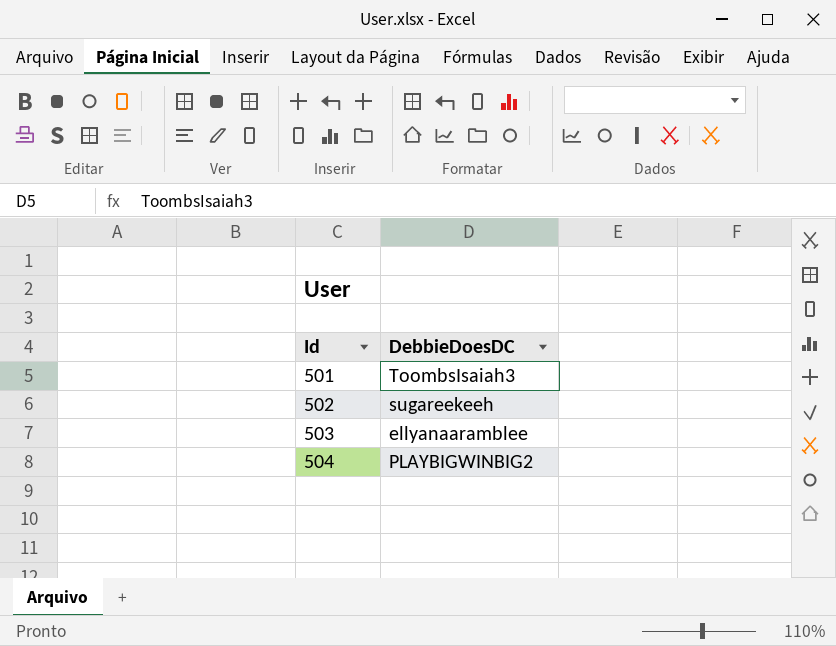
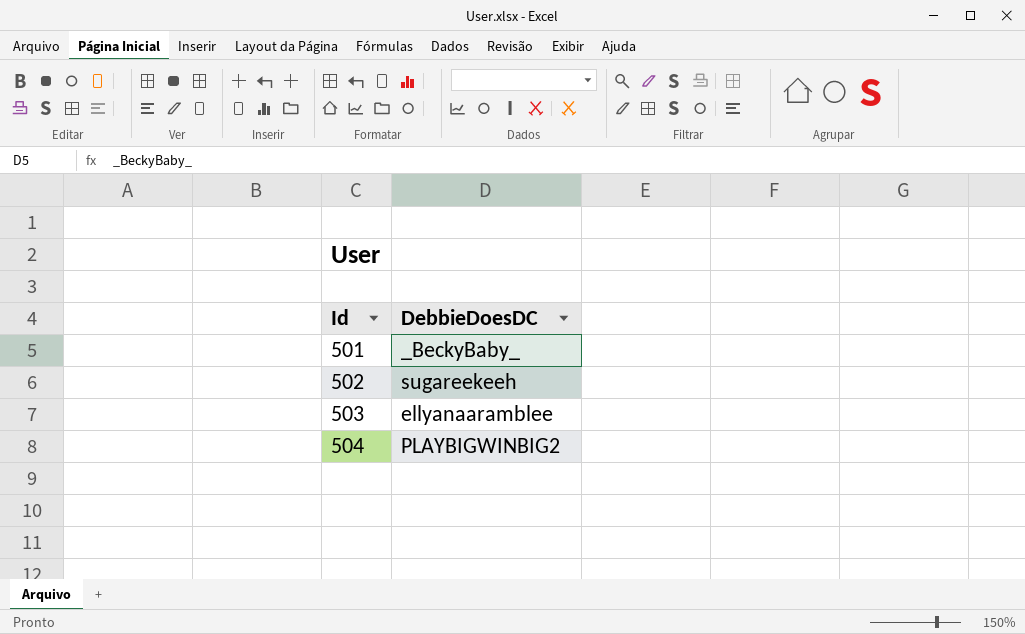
501 | DebbieDoesDC: ToombsIsaiah3 -> _BeckyBaby_

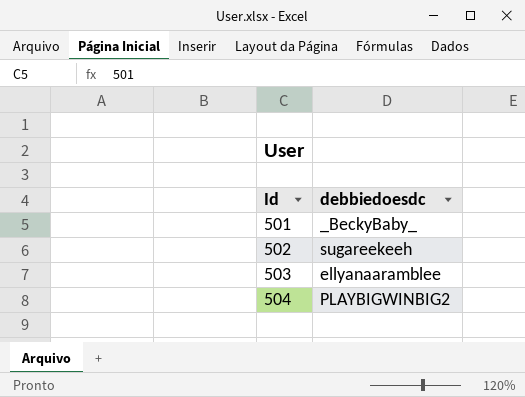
column name: DebbieDoesDC -> debbiedoesdc

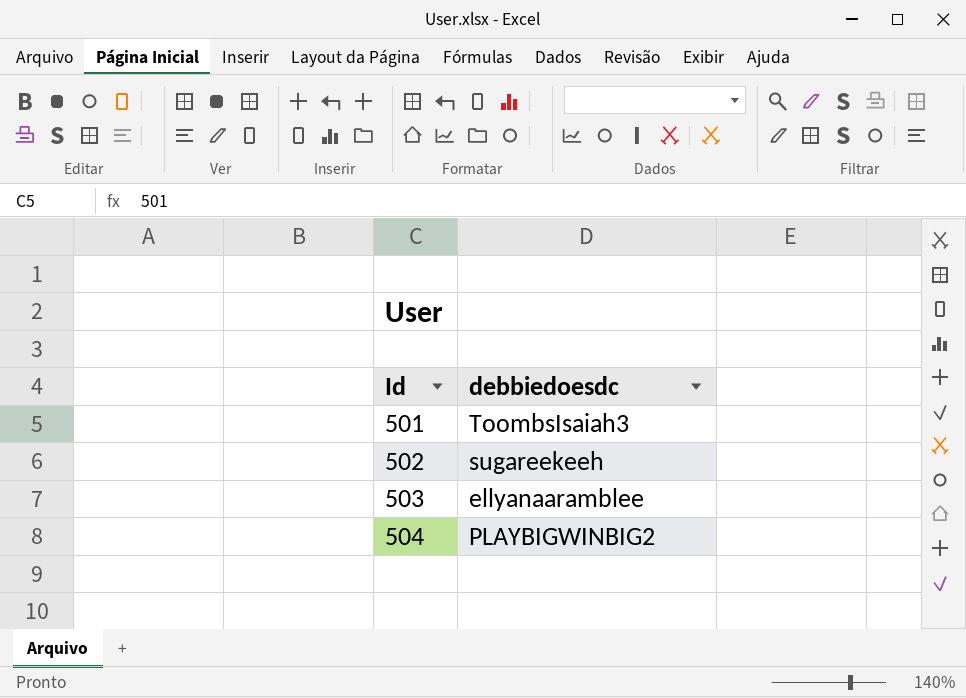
501 | debbiedoesdc: _BeckyBaby_ -> ToombsIsaiah3

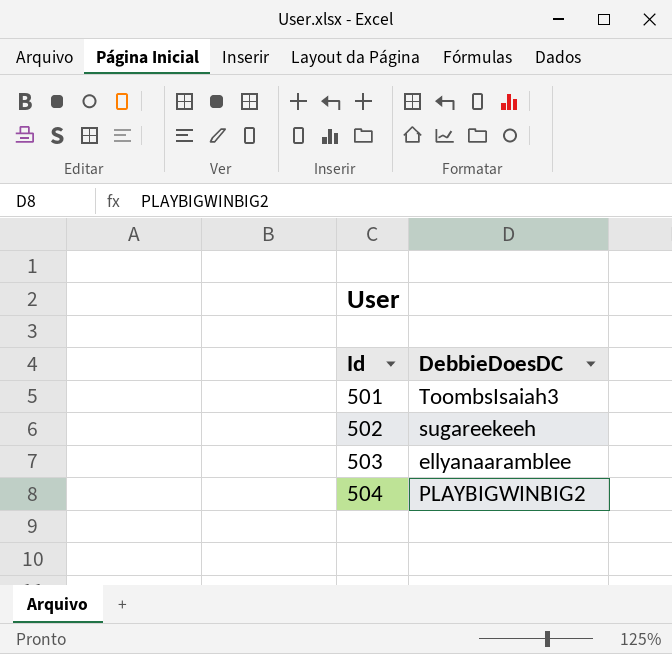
column name: debbiedoesdc -> DebbieDoesDC

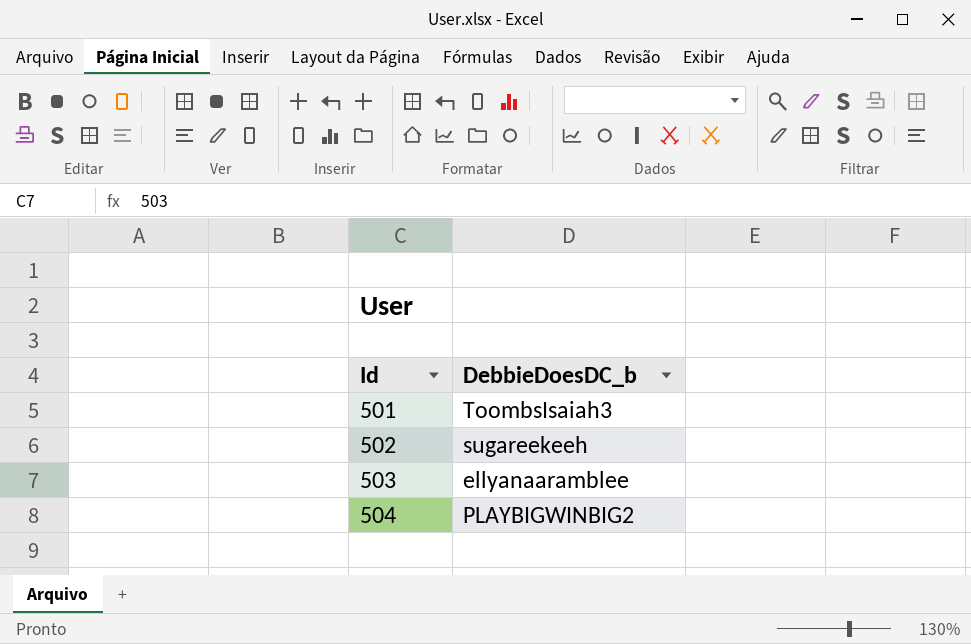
column name: DebbieDoesDC -> DebbieDoesDC_b

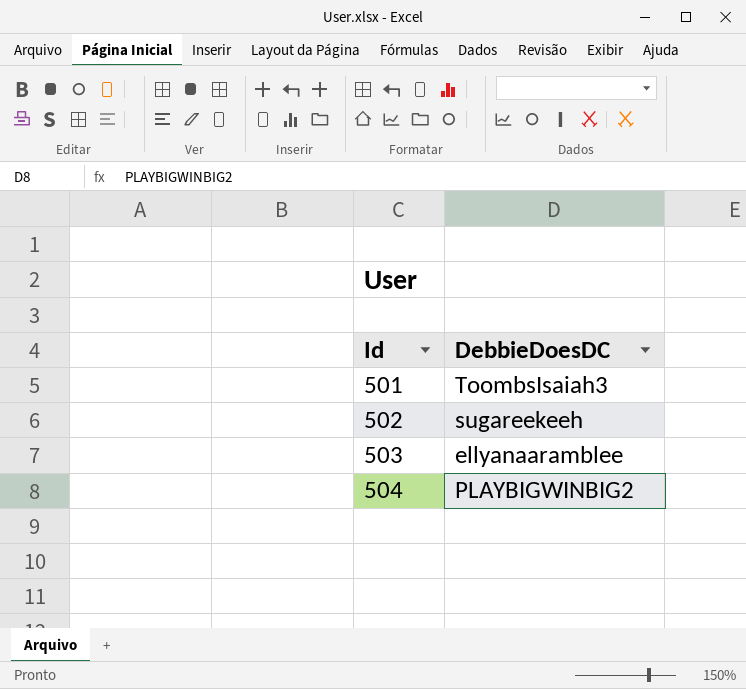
column name: DebbieDoesDC_b -> DebbieDoesDC

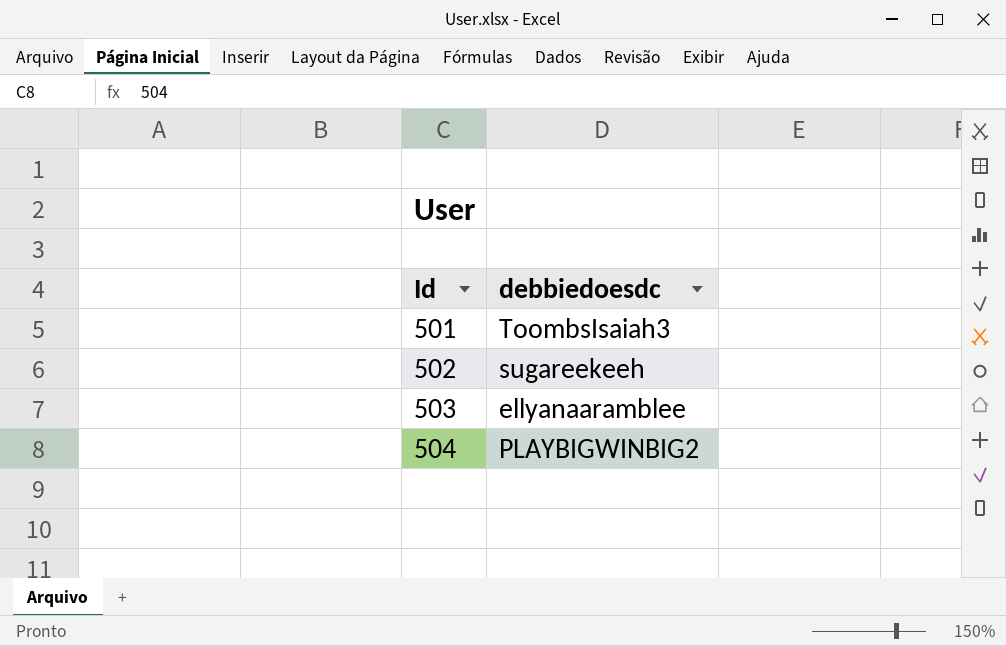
column name: DebbieDoesDC -> debbiedoesdc

